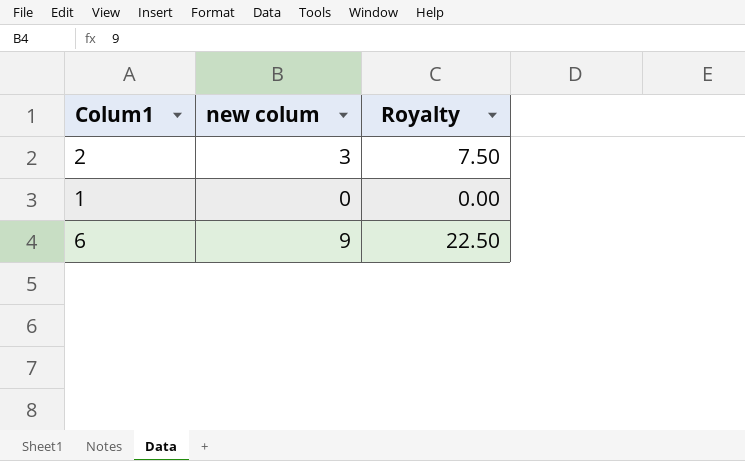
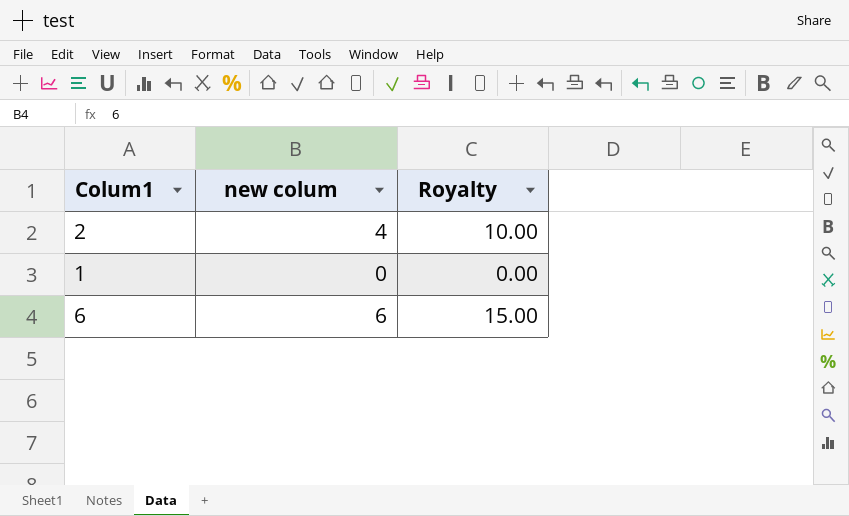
2 | new colum: 3 -> 4
2 | Royalty: 7.50 -> 10.00
6 | new colum: 9 -> 6
6 | Royalty: 22.50 -> 15.00

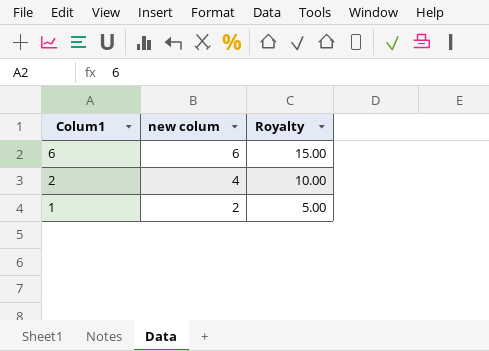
row order: none -> Colum1 descending
1 | new colum: 0 -> 2
1 | Royalty: 0.00 -> 5.00

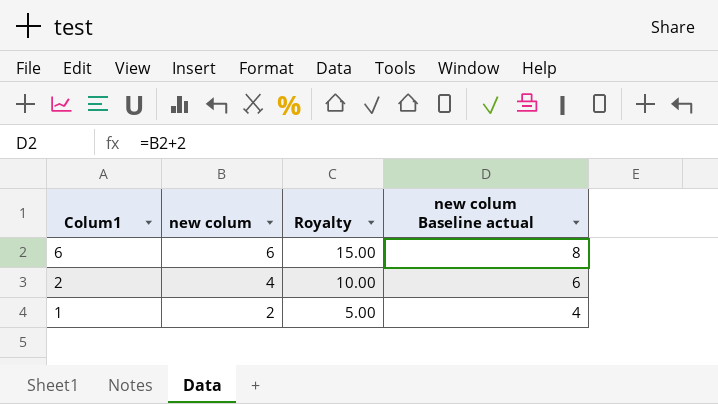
column new colum Baseline actual | formula: none -> [new colum] + 2

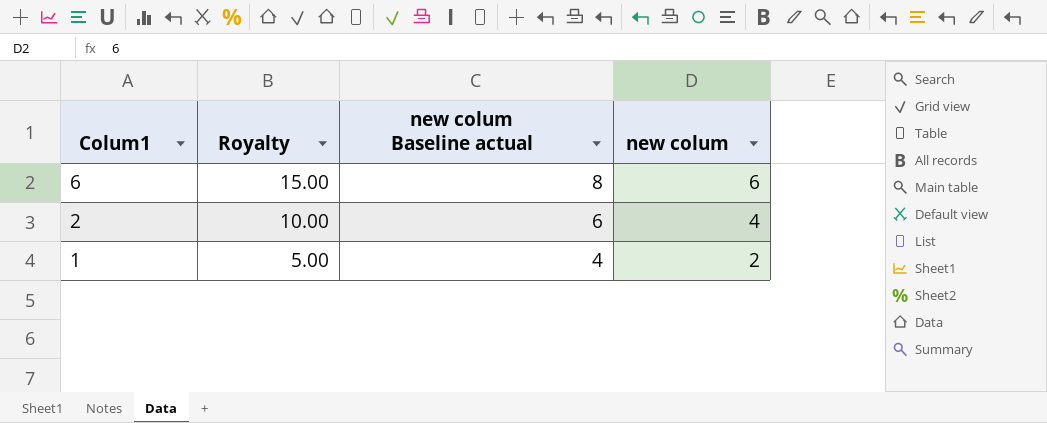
column new colum | position: 2 -> 4

